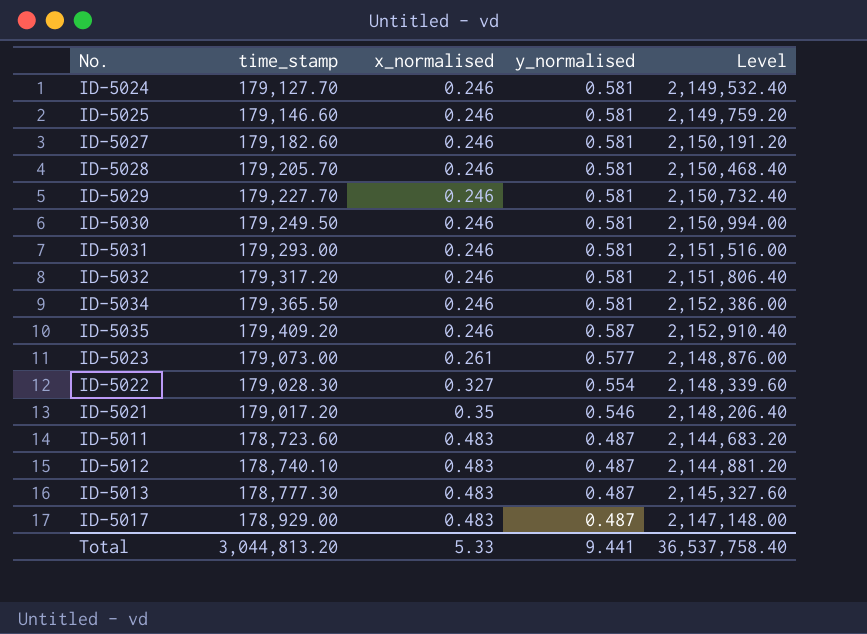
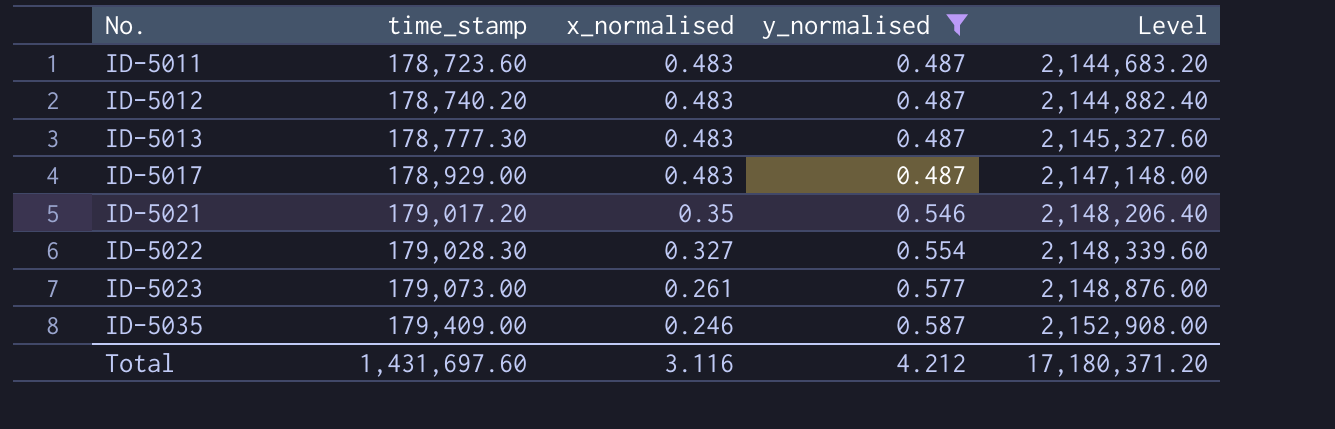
filter: none -> y_normalised != 0.581
row order: x_normalised ascending -> No. ascending
ID-5012 | time_stamp: 178,740.10 -> 178,740.20
ID-5012 | Level: 2,144,881.20 -> 2,144,882.40
ID-5035 | time_stamp: 179,409.20 -> 179,409.00
ID-5035 | Level: 2,152,910.40 -> 2,152,908.00
Total | time_stamp: 3,044,813.20 -> 1,431,697.60
Total | x_normalised: 5.33 -> 3.116
Total | y_normalised: 9.441 -> 4.212
Total | Level: 36,537,758.40 -> 17,180,371.20

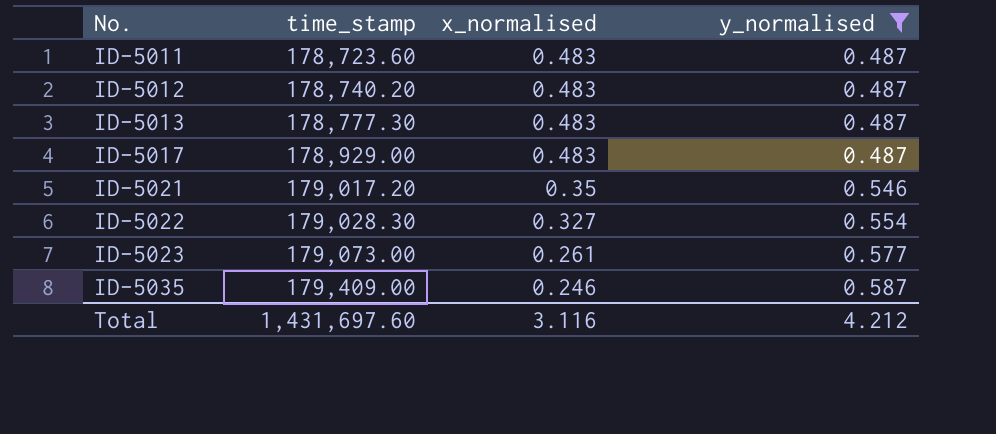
column Level | formula: [time_stamp] * 12 -> none

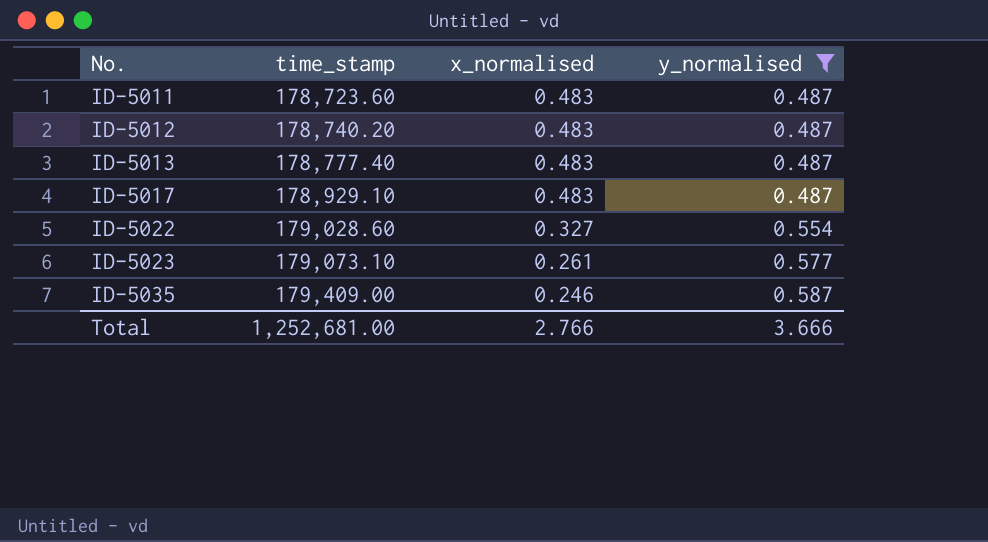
row ID-5021: 179,017.20 | 0.35 | 0.546 -> none
ID-5013 | time_stamp: 178,777.30 -> 178,777.40
ID-5017 | time_stamp: 178,929.00 -> 178,929.10
ID-5022 | time_stamp: 179,028.30 -> 179,028.60
ID-5023 | time_stamp: 179,073.00 -> 179,073.10
Total | time_stamp: 1,431,697.60 -> 1,252,681.00
Total | x_normalised: 3.116 -> 2.766
Total | y_normalised: 4.212 -> 3.666

